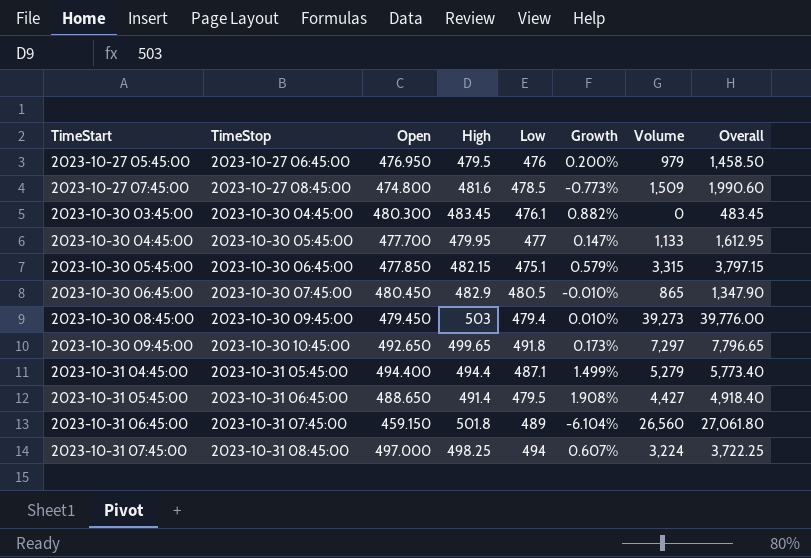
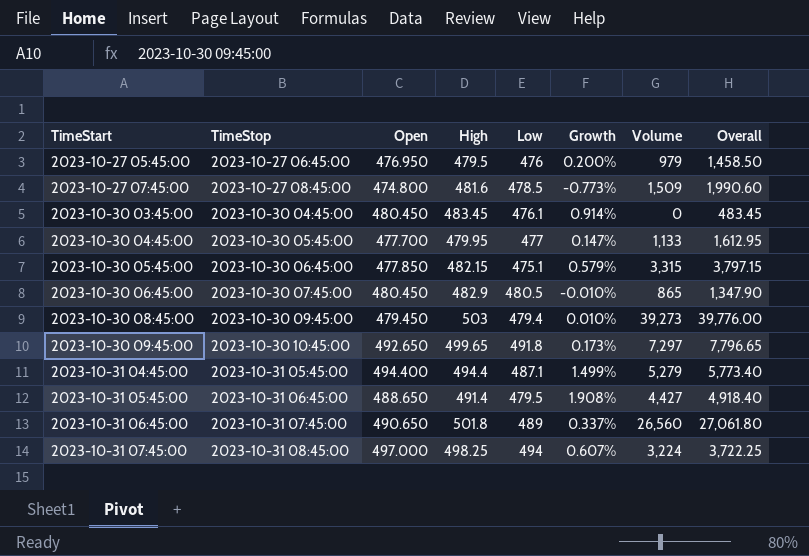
2023-10-30 03:45:00 | Open: 480.300 -> 480.450
2023-10-30 03:45:00 | Growth: 0.882% -> 0.914%
2023-10-31 06:45:00 | Open: 459.150 -> 490.650
2023-10-31 06:45:00 | Growth: -6.104% -> 0.337%

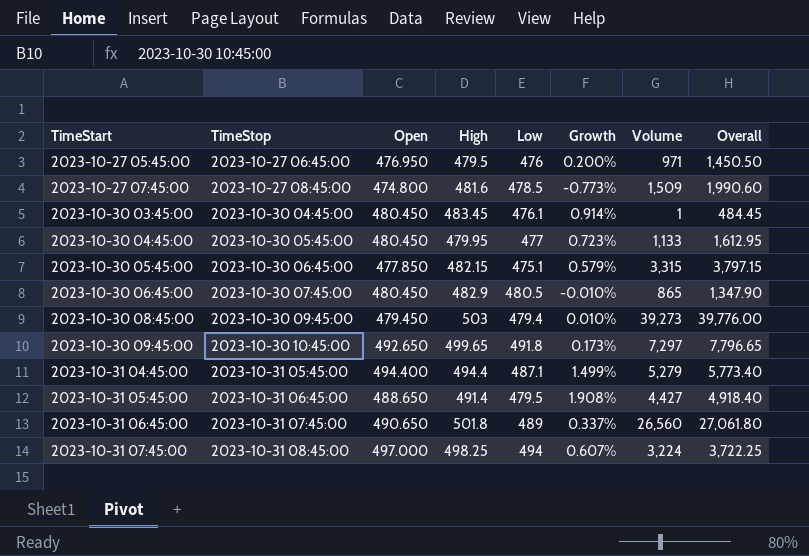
2023-10-27 05:45:00 | Volume: 979 -> 971
2023-10-27 05:45:00 | Overall: 1,458.50 -> 1,450.50
2023-10-30 03:45:00 | Volume: 0 -> 1
2023-10-30 03:45:00 | Overall: 483.45 -> 484.45
2023-10-30 04:45:00 | Open: 477.700 -> 480.450
2023-10-30 04:45:00 | Growth: 0.147% -> 0.723%

